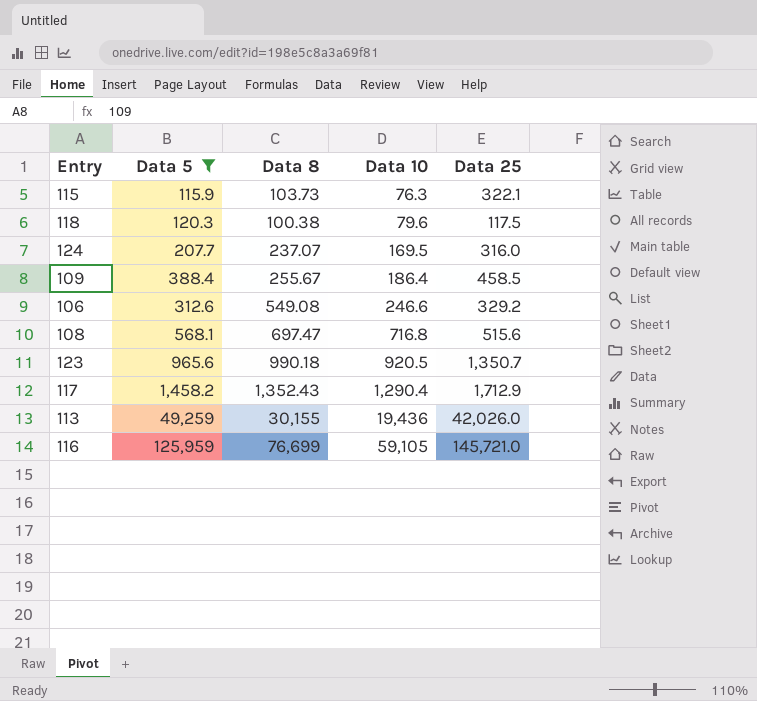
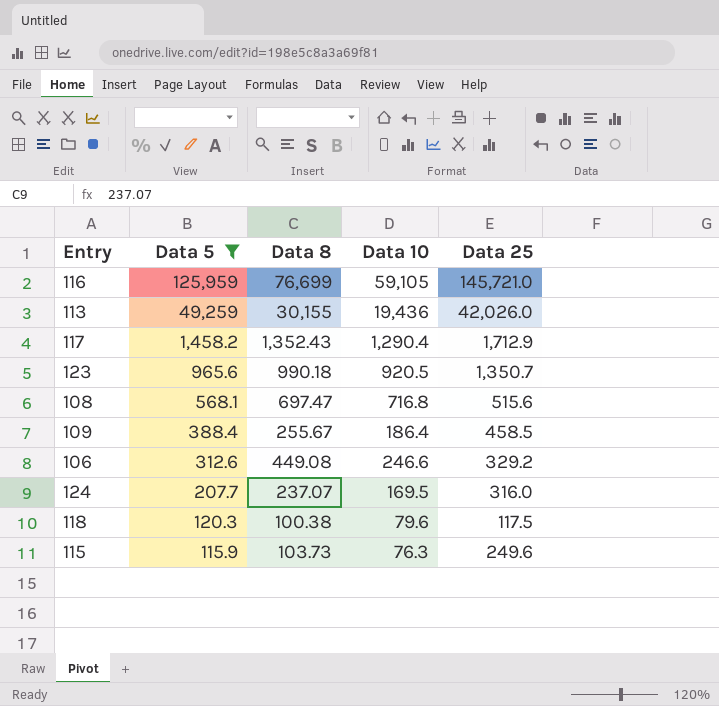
row order: Data 10 ascending -> Data 5 descending
106 | Data 8: 549.08 -> 449.08
115 | Data 25: 322.1 -> 249.6

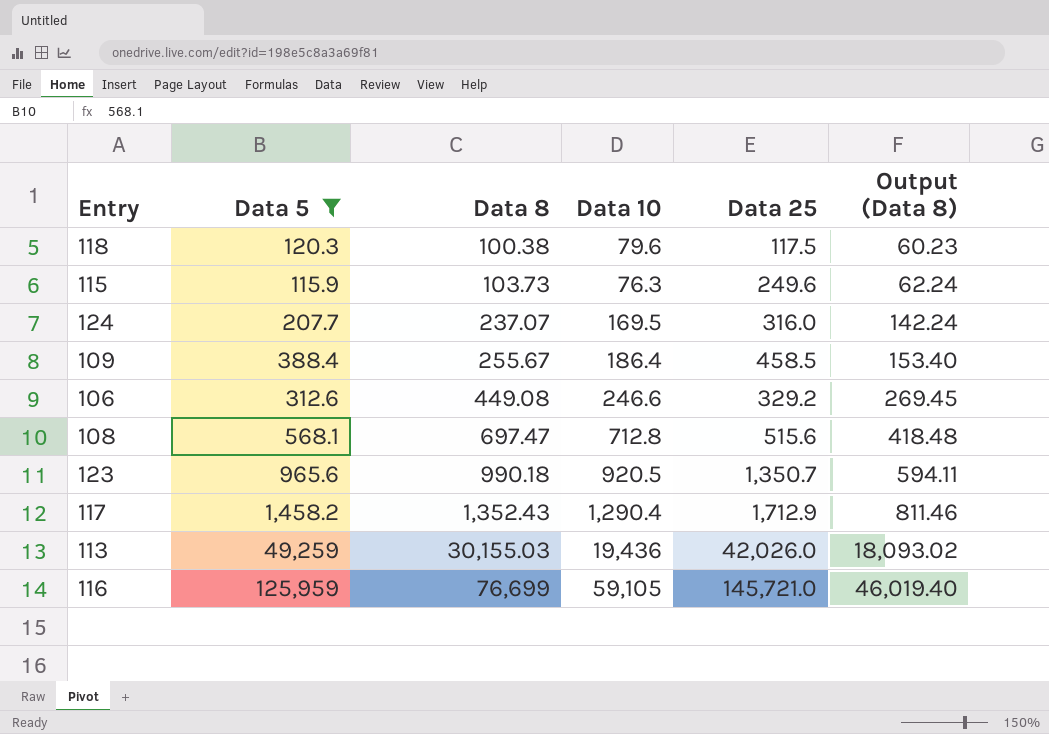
row order: Data 5 descending -> Data 8 ascending
column Output (Data 8) | formula: none -> [Data 8] * 0.6
108 | Data 10: 716.8 -> 712.8
113 | Data 8: 30,155 -> 30,155.03

